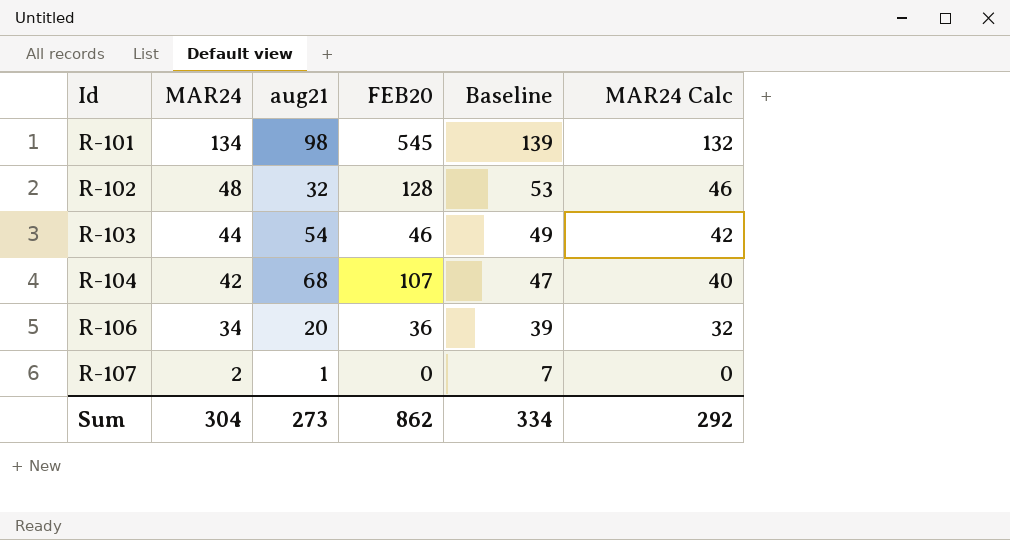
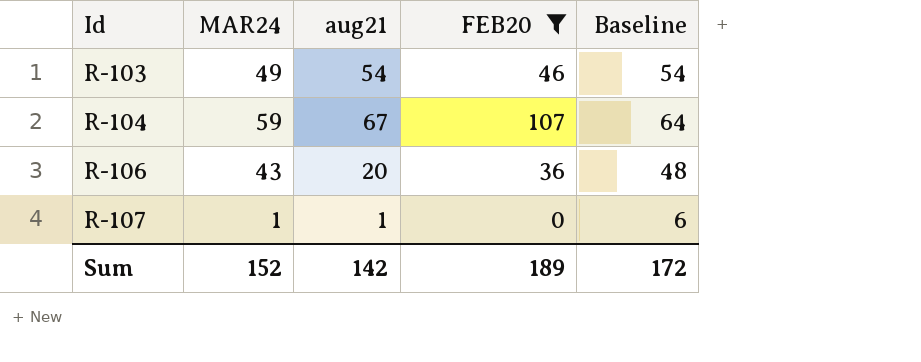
filter: none -> FEB20 <= 107
column MAR24 Calc | formula: [MAR24] - 2 -> none
R-103 | MAR24: 44 -> 49
R-103 | Baseline: 49 -> 54
R-104 | MAR24: 42 -> 59
R-104 | aug21: 68 -> 67
R-104 | Baseline: 47 -> 64
R-106 | MAR24: 34 -> 43
R-106 | Baseline: 39 -> 48
R-107 | MAR24: 2 -> 1
R-107 | Baseline: 7 -> 6
Sum | MAR24: 304 -> 152
Sum | aug21: 273 -> 142
Sum | FEB20: 862 -> 189
Sum | Baseline: 334 -> 172

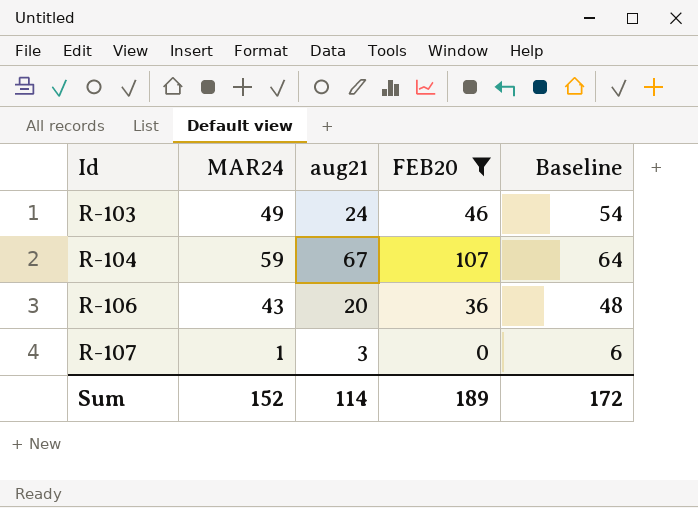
R-103 | aug21: 54 -> 24
R-107 | aug21: 1 -> 3
Sum | aug21: 142 -> 114

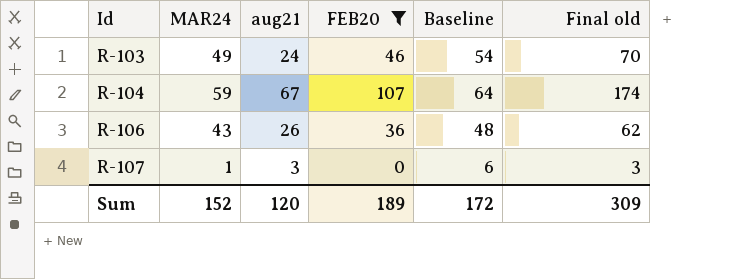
column Final old | formula: none -> [aug21] + [FEB20]
R-106 | aug21: 20 -> 26
Sum | aug21: 114 -> 120

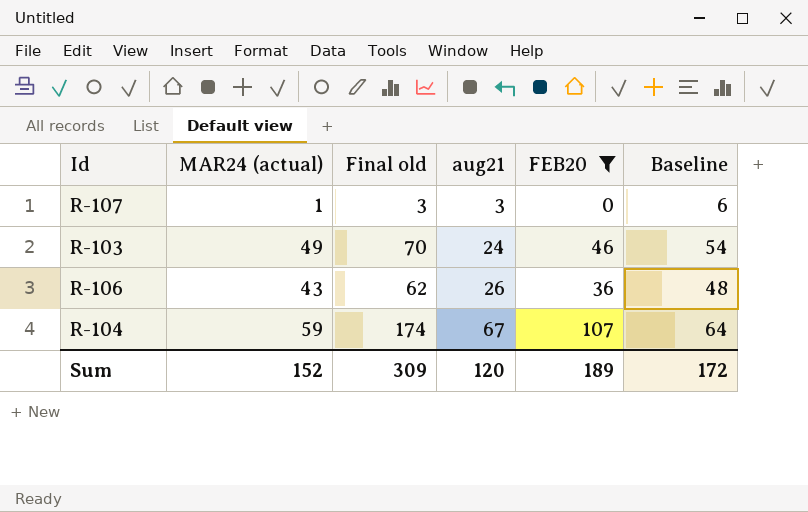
row order: Id ascending -> aug21 ascending
column name: MAR24 -> MAR24 (actual)
column Final old | position: 6 -> 3

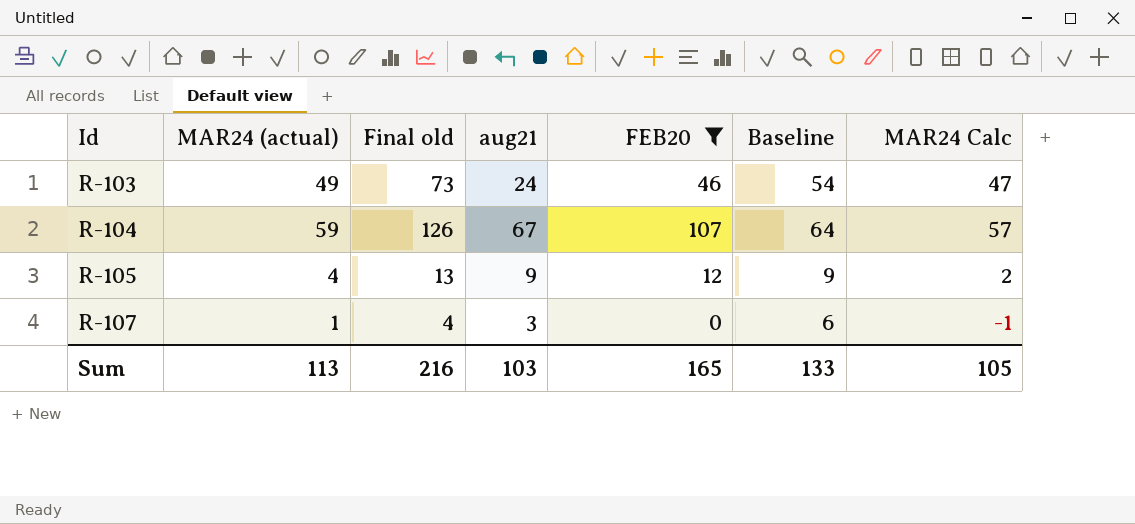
row order: aug21 ascending -> Id ascending
column Final old | formula: [aug21] + [FEB20] -> [MAR24 (actual)] + [aug21]
column MAR24 Calc | formula: none -> [MAR24 (actual)] - 2
row R-106: 43 | 62 | 26 | 36 | 48 -> none
row R-105: none -> 4 | 13 | 9 | 12 | 9 | 2
Sum | MAR24 (actual): 152 -> 113
Sum | Final old: 309 -> 216
Sum | aug21: 120 -> 103
Sum | FEB20: 189 -> 165
Sum | Baseline: 172 -> 133

